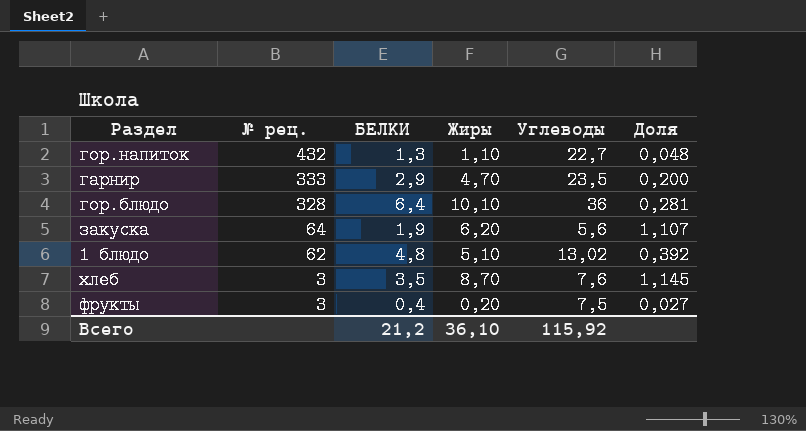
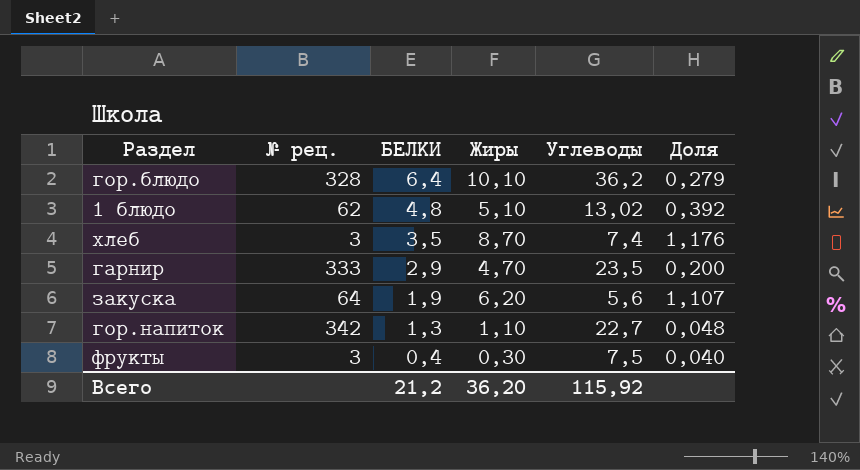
row order: № рец. descending -> БЕЛКИ descending
гор.блюдо | Углеводы: 36 -> 36,2
гор.блюдо | Доля: 0,281 -> 0,279
хлеб | Углеводы: 7,6 -> 7,4
хлеб | Доля: 1,145 -> 1,176
гор.напиток | № рец.: 432 -> 342
фрукты | Жиры: 0,20 -> 0,30
фрукты | Доля: 0,027 -> 0,040
Всего | Жиры: 36,10 -> 36,20

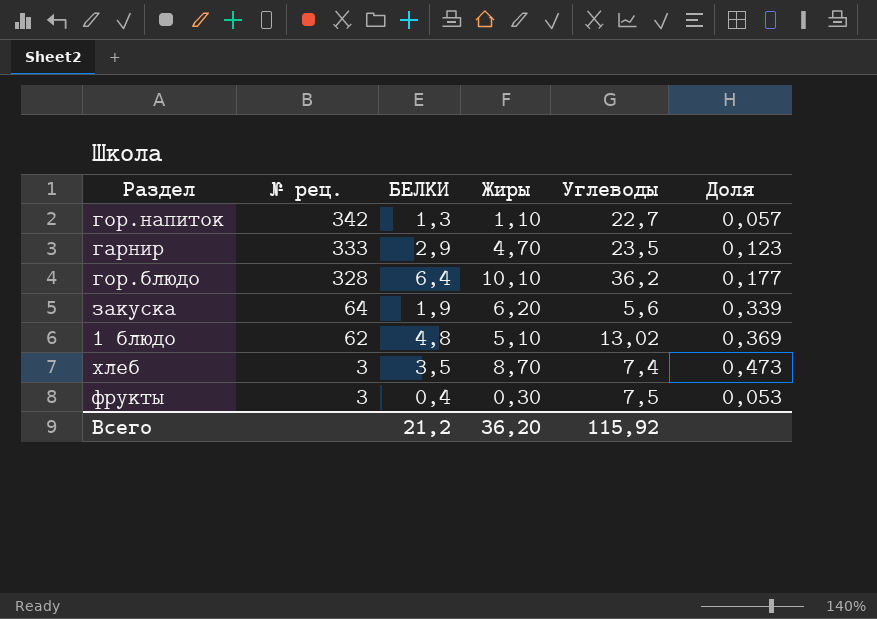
row order: БЕЛКИ descending -> № рец. descending
column Доля | formula: [Жиры] / [Углеводы] -> [БЕЛКИ] / [Углеводы]

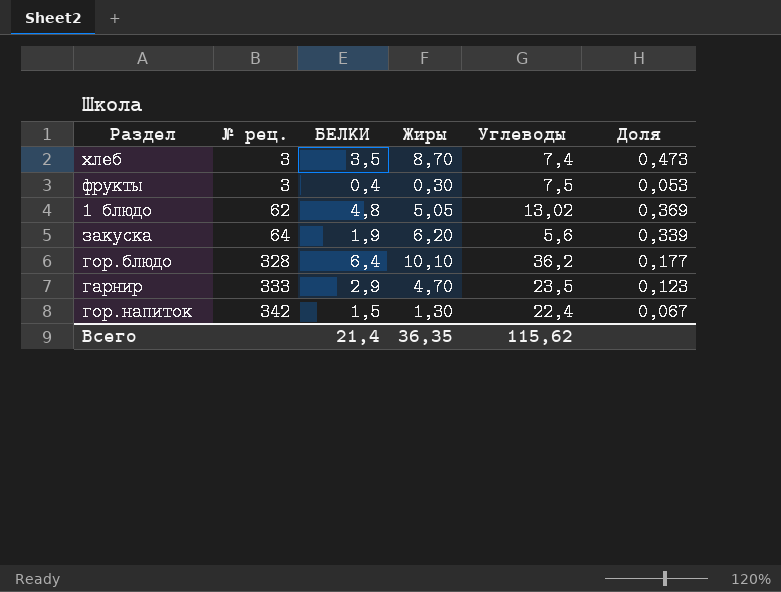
row order: № рец. descending -> № рец. ascending
1 блюдо | Жиры: 5,10 -> 5,05
гор.напиток | БЕЛКИ: 1,3 -> 1,5
гор.напиток | Жиры: 1,10 -> 1,30
гор.напиток | Углеводы: 22,7 -> 22,4
гор.напиток | Доля: 0,057 -> 0,067
Всего | БЕЛКИ: 21,2 -> 21,4
Всего | Жиры: 36,20 -> 36,35
Всего | Углеводы: 115,92 -> 115,62

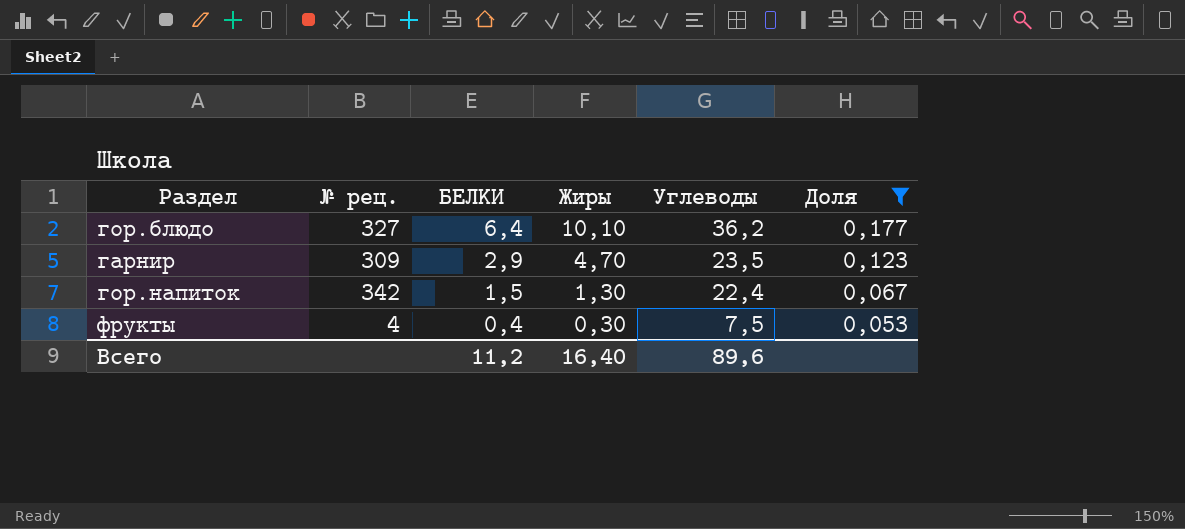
filter: none -> Доля <= 0,177
row order: № рец. ascending -> БЕЛКИ descending
гор.блюдо | № рец.: 328 -> 327
гарнир | № рец.: 333 -> 309
фрукты | № рец.: 3 -> 4
Всего | БЕЛКИ: 21,4 -> 11,2
Всего | Жиры: 36,35 -> 16,40
Всего | Углеводы: 115,62 -> 89,6

